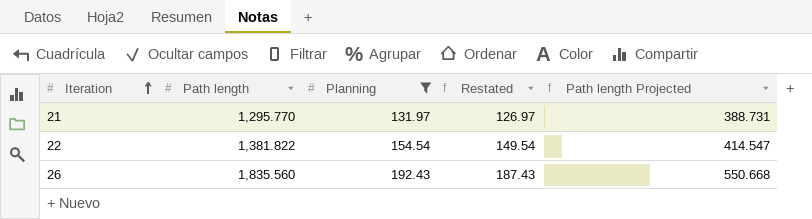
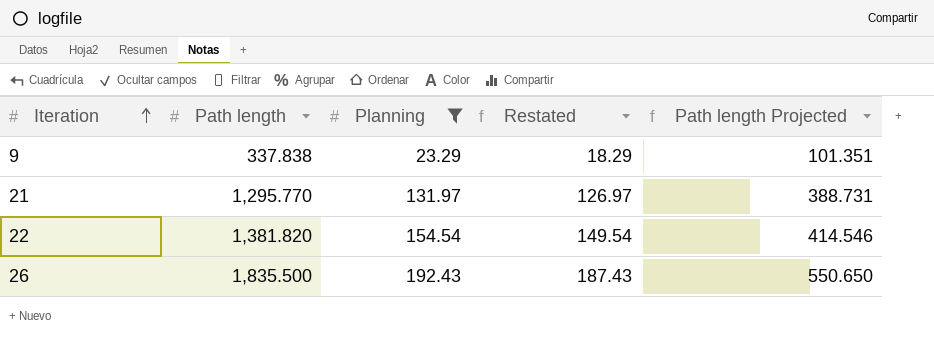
row 9: none -> 337.838 | 23.29 | 18.29 | 101.351
22 | Path length: 1,381.822 -> 1,381.820
22 | Path length Projected: 414.547 -> 414.546
26 | Path length: 1,835.560 -> 1,835.500
26 | Path length Projected: 550.668 -> 550.650

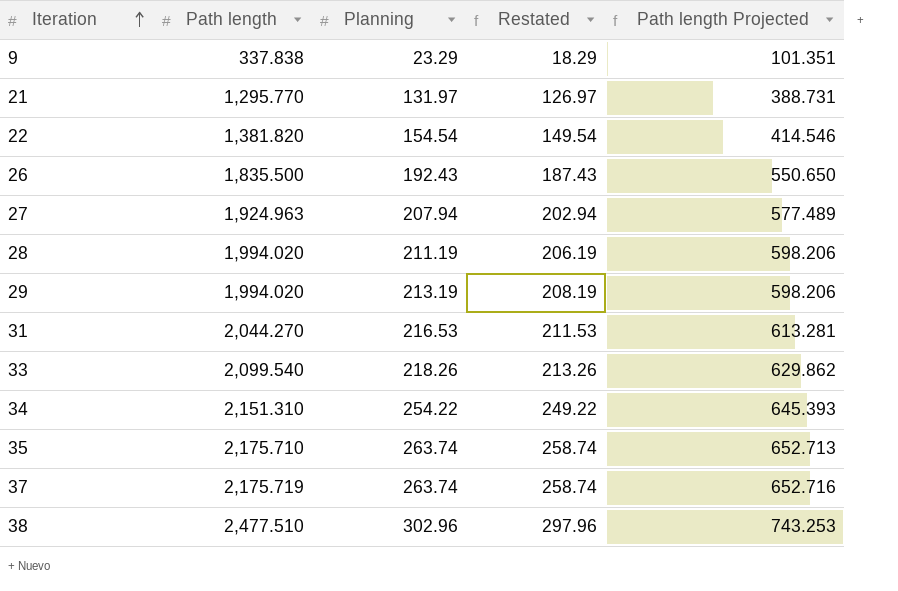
filter: Planning <= 192.43 -> none

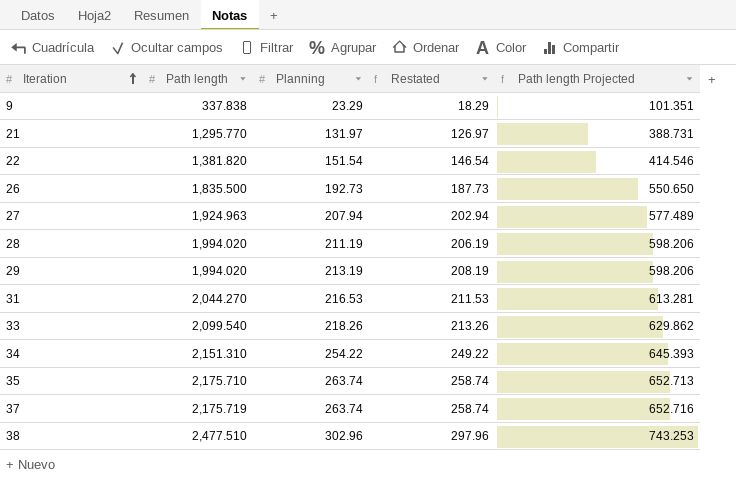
22 | Planning: 154.54 -> 151.54
22 | Restated: 149.54 -> 146.54
26 | Planning: 192.43 -> 192.73
26 | Restated: 187.43 -> 187.73

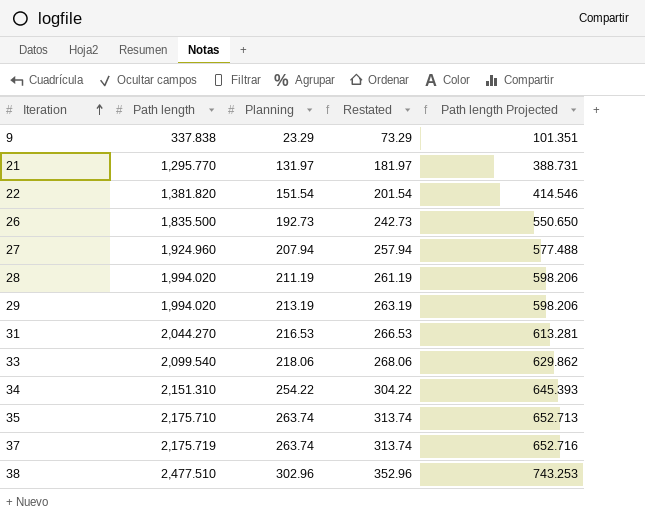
column Restated | formula: [Planning] - 5 -> [Planning] + 50
27 | Path length: 1,924.963 -> 1,924.960
27 | Path length Projected: 577.489 -> 577.488
33 | Planning: 218.26 -> 218.06

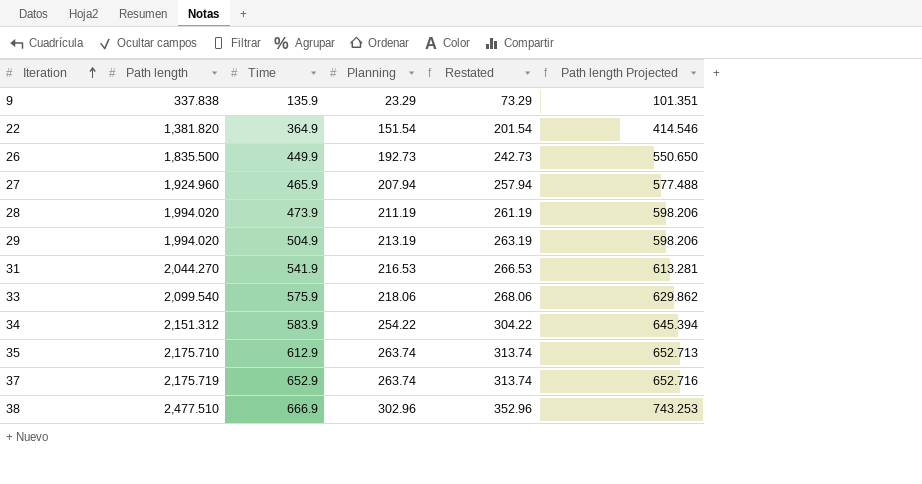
column Time | position: none -> 3
row 21: 1,295.770 | 131.97 | 181.97 | 388.731 -> none
34 | Path length: 2,151.310 -> 2,151.312
34 | Path length Projected: 645.393 -> 645.394

